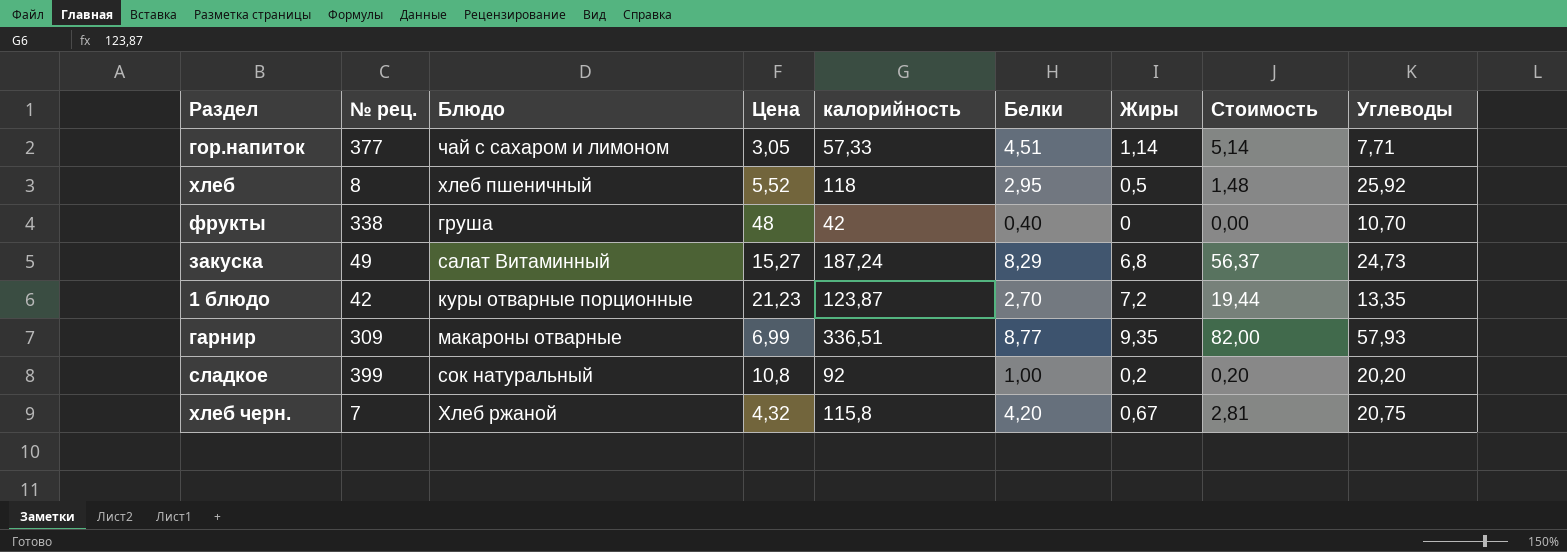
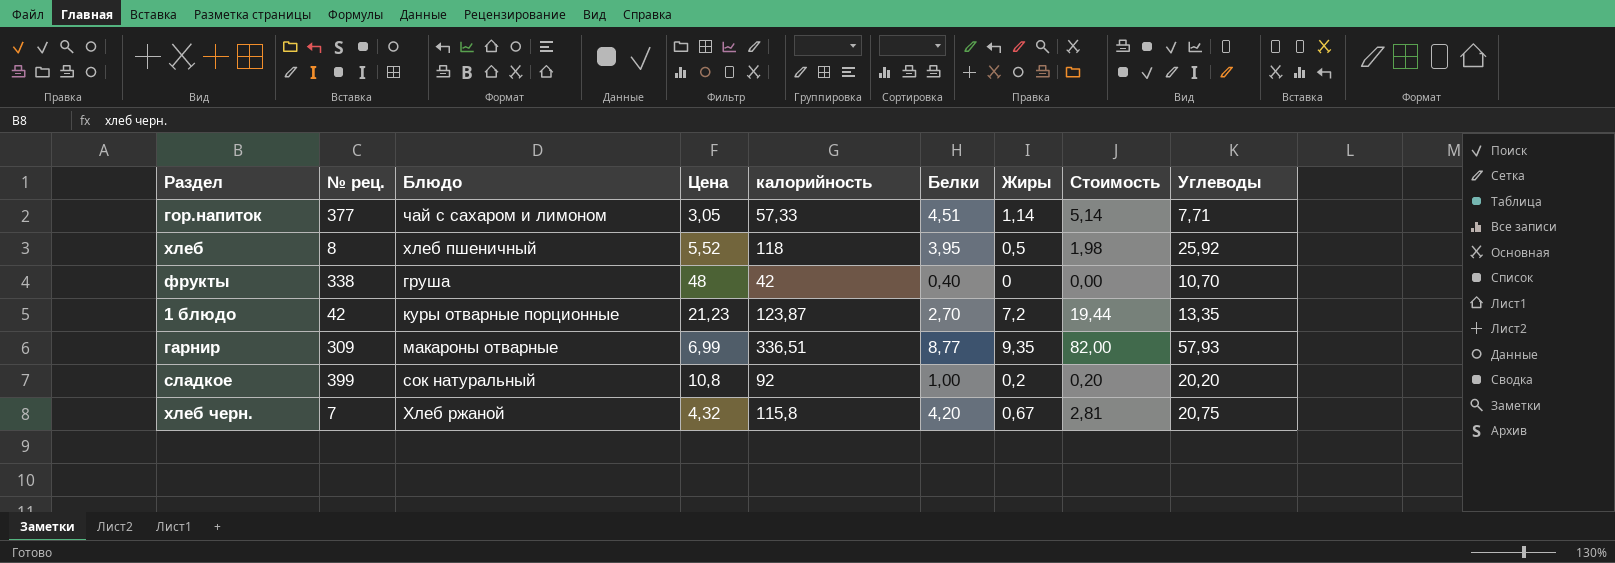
row закуска: 49 | салат Витаминный | 15,27 | 187,24 | 8,29 | 6,8 | 56,37 | 24,73 -> none
хлеб | Белки: 2,95 -> 3,95
хлеб | Стоимость: 1,48 -> 1,98

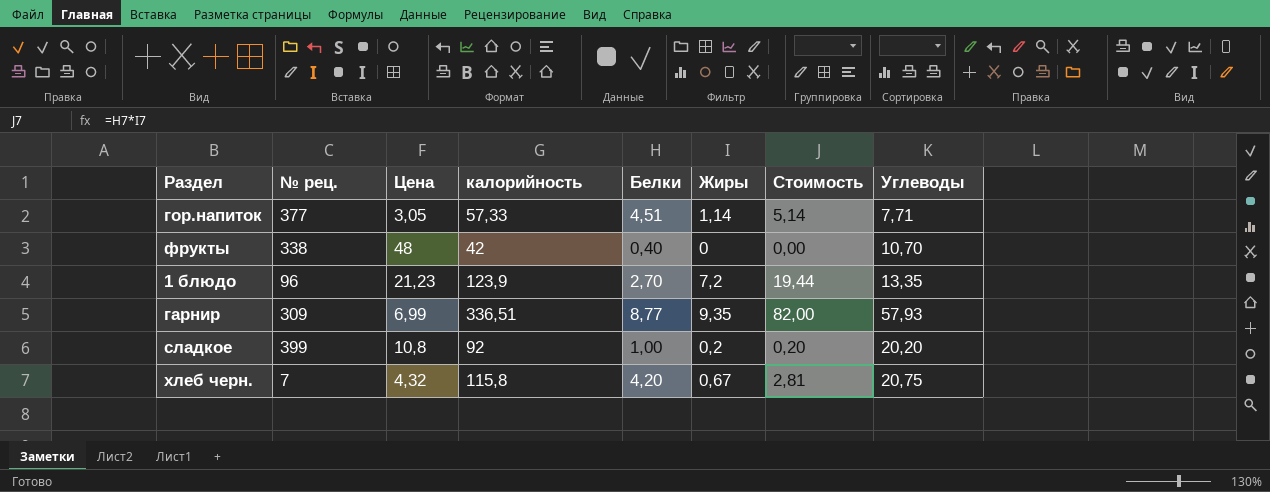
column Блюдо | position: 3 -> none
row хлеб: 8 | хлеб пшеничный | 5,52 | 118 | 3,95 | 0,5 | 1,98 | 25,92 -> none
1 блюдо | № рец.: 42 -> 96
1 блюдо | калорийность: 123,87 -> 123,9

